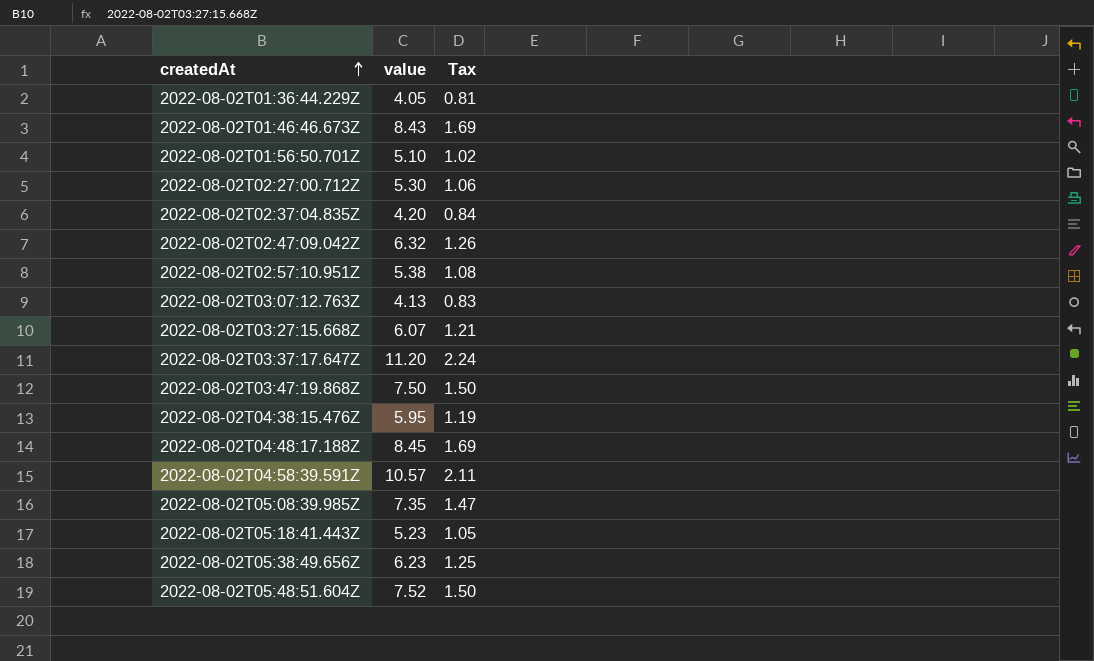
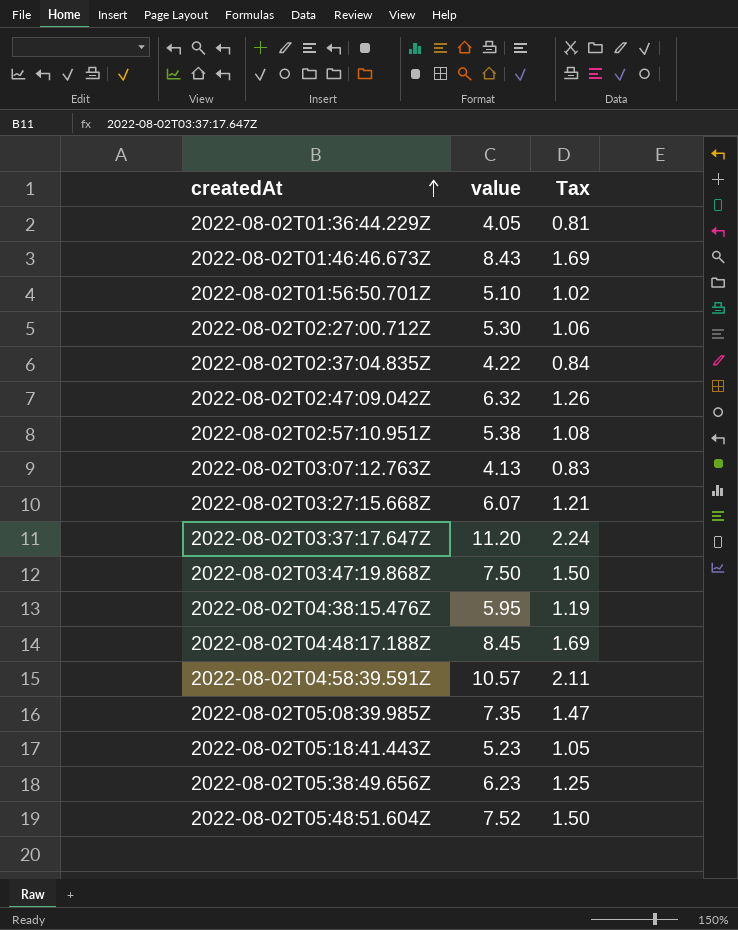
2022-08-02T02:37:04.835Z | value: 4.20 -> 4.22

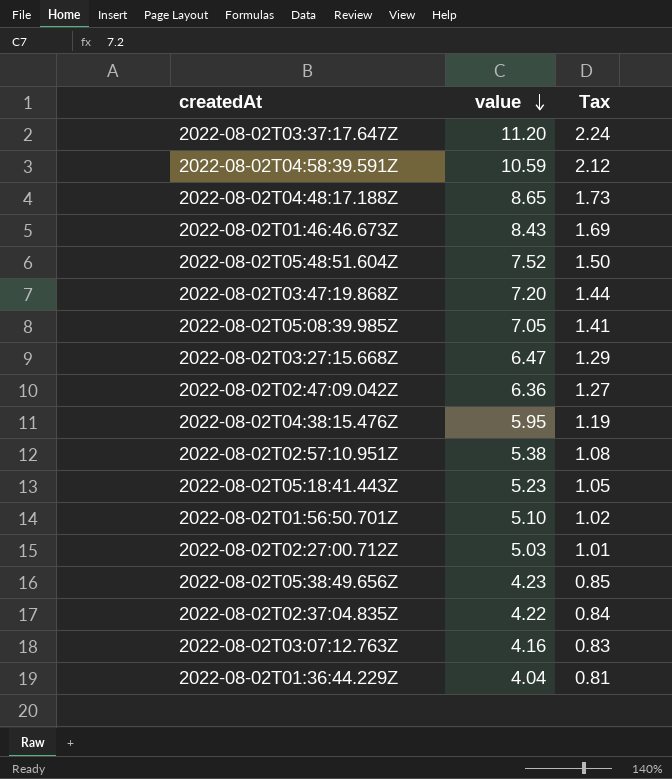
row order: createdAt ascending -> value descending
2022-08-02T04:58:39.591Z | value: 10.57 -> 10.59
2022-08-02T04:58:39.591Z | Tax: 2.11 -> 2.12
2022-08-02T04:48:17.188Z | value: 8.45 -> 8.65
2022-08-02T04:48:17.188Z | Tax: 1.69 -> 1.73
2022-08-02T03:47:19.868Z | value: 7.50 -> 7.20
2022-08-02T03:47:19.868Z | Tax: 1.50 -> 1.44
2022-08-02T05:08:39.985Z | value: 7.35 -> 7.05
2022-08-02T05:08:39.985Z | Tax: 1.47 -> 1.41
2022-08-02T03:27:15.668Z | value: 6.07 -> 6.47
2022-08-02T03:27:15.668Z | Tax: 1.21 -> 1.29
2022-08-02T02:47:09.042Z | value: 6.32 -> 6.36
2022-08-02T02:47:09.042Z | Tax: 1.26 -> 1.27
2022-08-02T02:27:00.712Z | value: 5.30 -> 5.03
2022-08-02T02:27:00.712Z | Tax: 1.06 -> 1.01
2022-08-02T05:38:49.656Z | value: 6.23 -> 4.23
2022-08-02T05:38:49.656Z | Tax: 1.25 -> 0.85
2022-08-02T03:07:12.763Z | value: 4.13 -> 4.16
2022-08-02T01:36:44.229Z | value: 4.05 -> 4.04

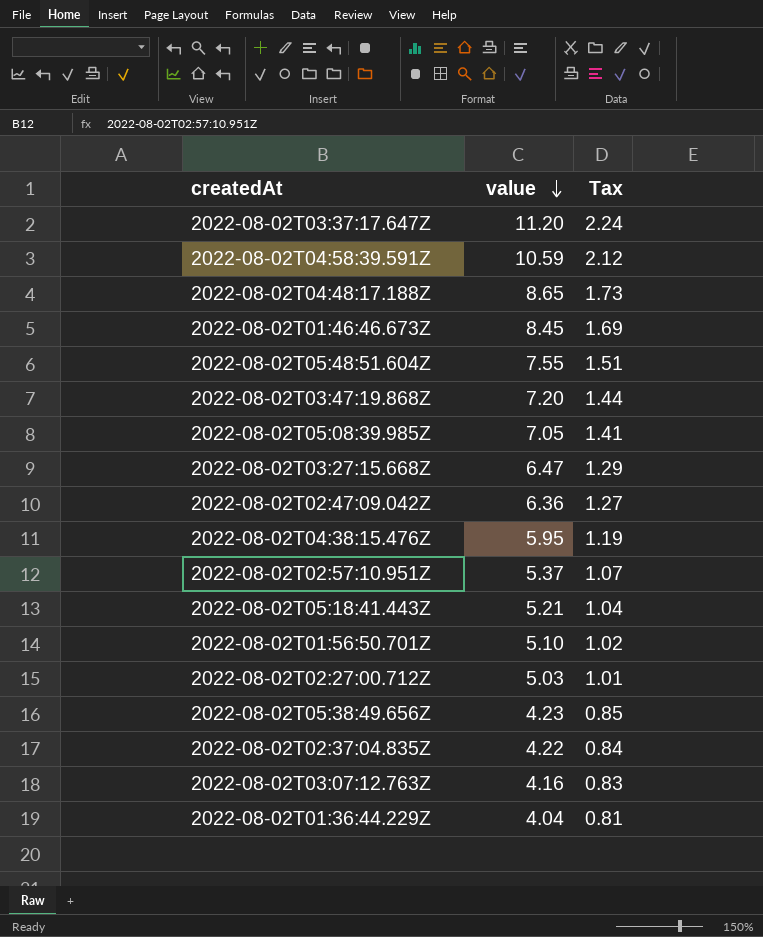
2022-08-02T01:46:46.673Z | value: 8.43 -> 8.45
2022-08-02T05:48:51.604Z | value: 7.52 -> 7.55
2022-08-02T05:48:51.604Z | Tax: 1.50 -> 1.51
2022-08-02T02:57:10.951Z | value: 5.38 -> 5.37
2022-08-02T02:57:10.951Z | Tax: 1.08 -> 1.07
2022-08-02T05:18:41.443Z | value: 5.23 -> 5.21
2022-08-02T05:18:41.443Z | Tax: 1.05 -> 1.04

